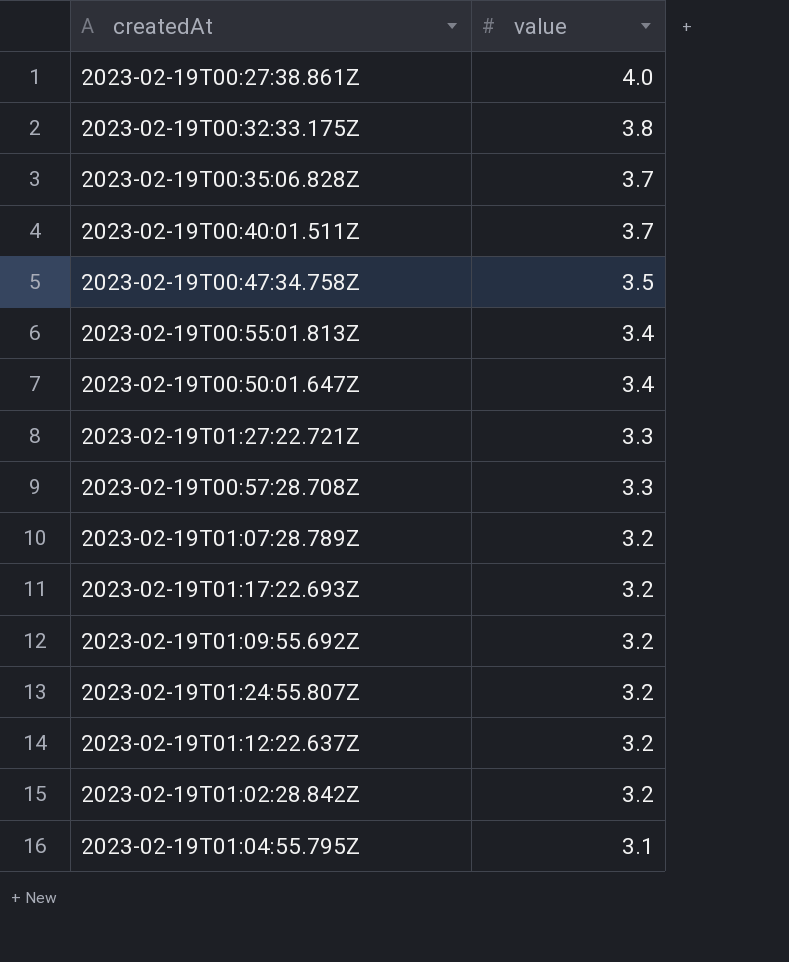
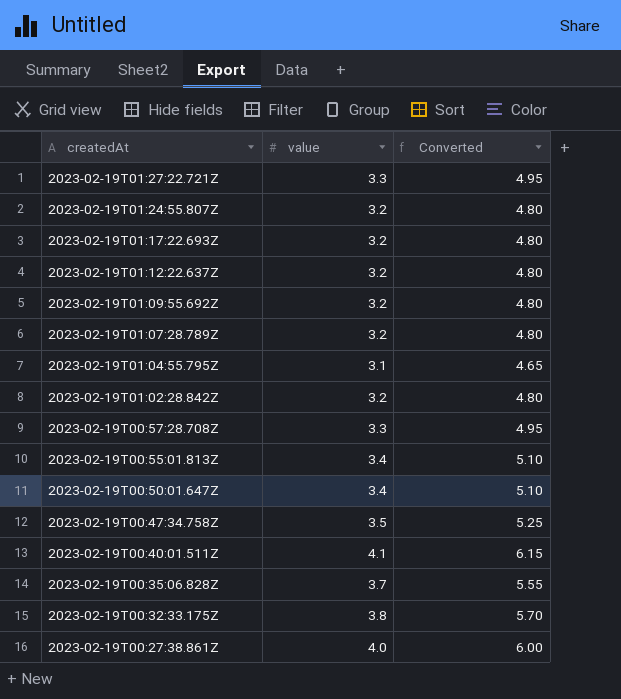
row order: value descending -> createdAt descending
column Converted | formula: none -> [value] * 1.5
2023-02-19T00:40:01.511Z | value: 3.7 -> 4.1

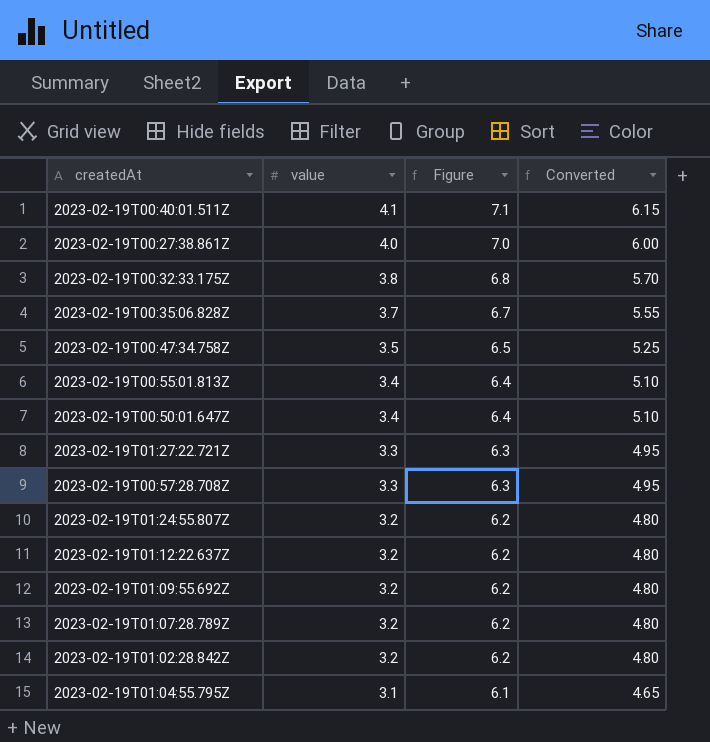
row order: createdAt descending -> value descending
column Figure | formula: none -> [value] + 3
row 2023-02-19T01:17:22.693Z: 3.2 | 4.80 -> none

